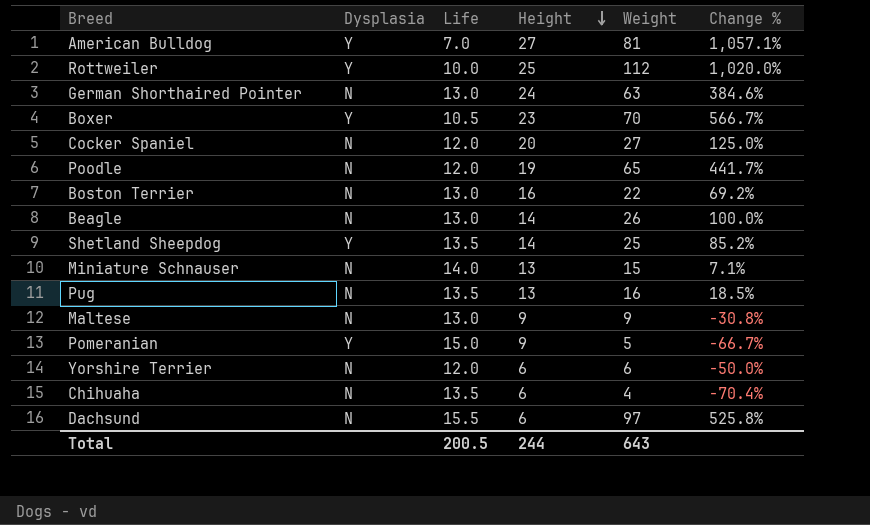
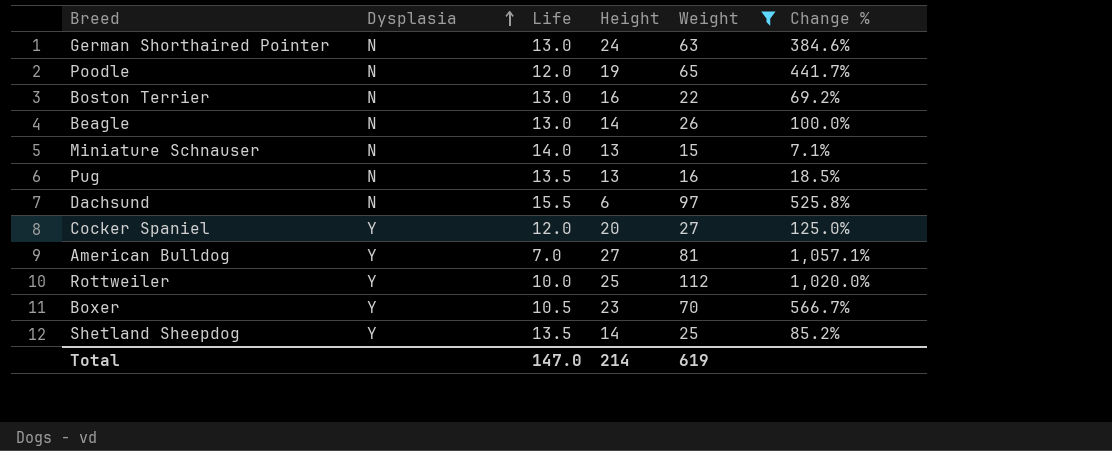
filter: none -> Weight >= 15
row order: Height descending -> Dysplasia ascending
Cocker Spaniel | Dysplasia: N -> Y
Total | Life: 200.5 -> 147.0
Total | Height: 244 -> 214
Total | Weight: 643 -> 619

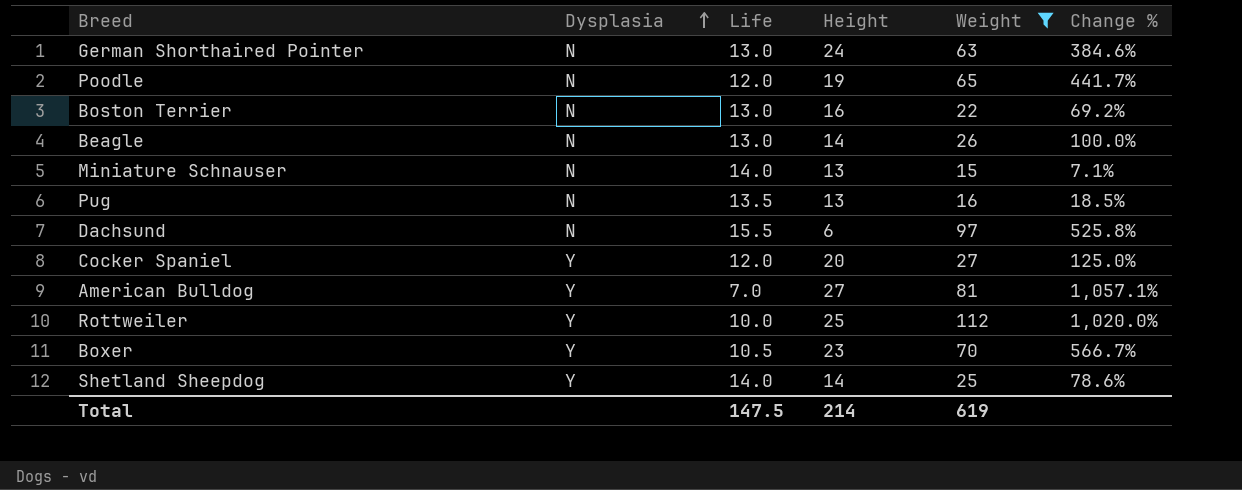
Shetland Sheepdog | Life: 13.5 -> 14.0
Shetland Sheepdog | Change %: 85.2% -> 78.6%
Total | Life: 147.0 -> 147.5

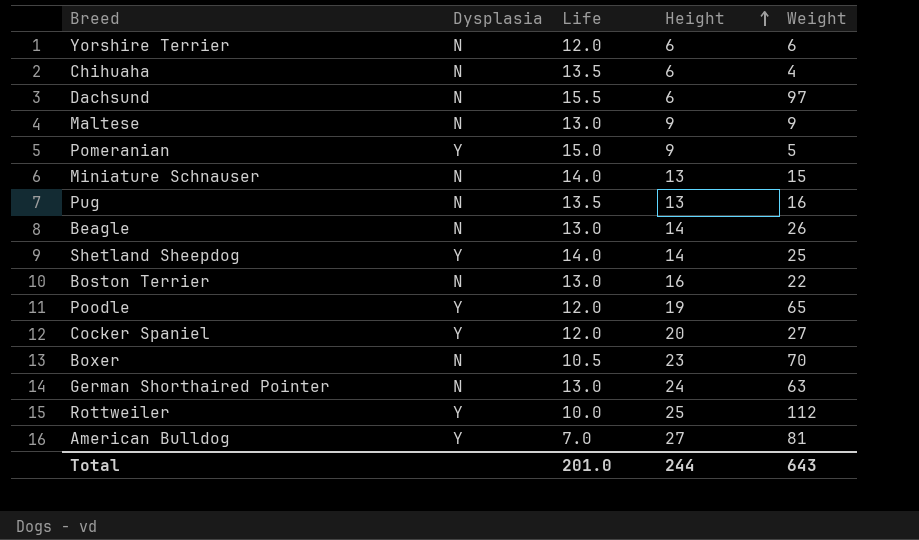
filter: Weight >= 15 -> none
row order: Dysplasia ascending -> Height ascending
column Change % | formula: ([Weight] - [Life]) / [Life] -> none
Poodle | Dysplasia: N -> Y
Boxer | Dysplasia: Y -> N
Total | Life: 147.5 -> 201.0
Total | Height: 214 -> 244
Total | Weight: 619 -> 643

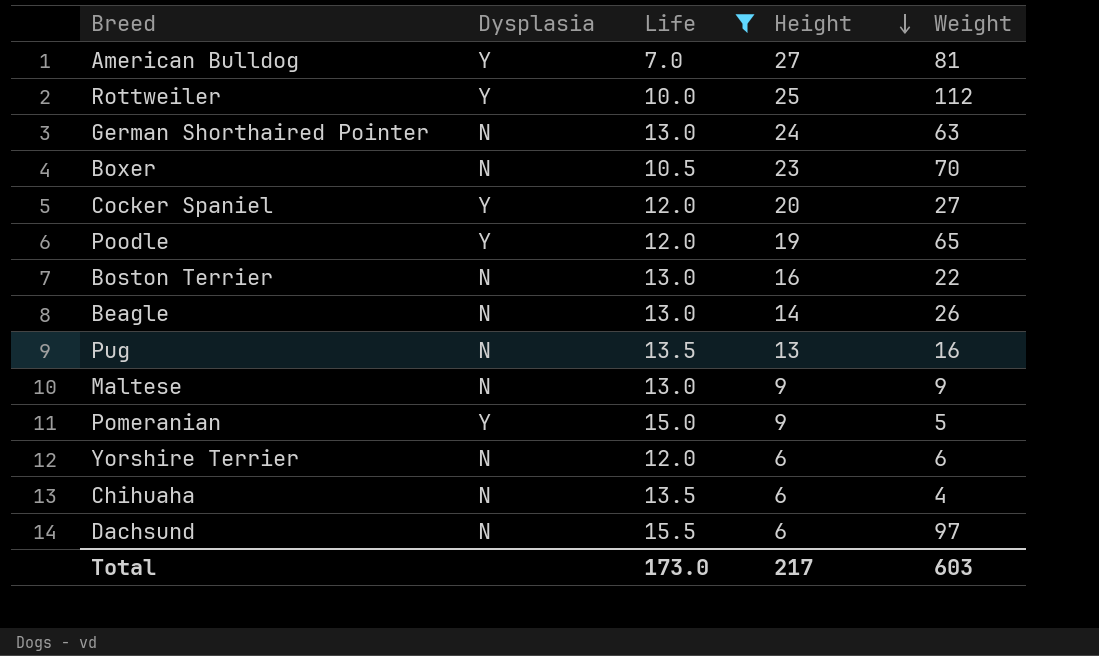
filter: none -> Life != 14.0
row order: Height ascending -> Height descending
Total | Life: 201.0 -> 173.0
Total | Height: 244 -> 217
Total | Weight: 643 -> 603

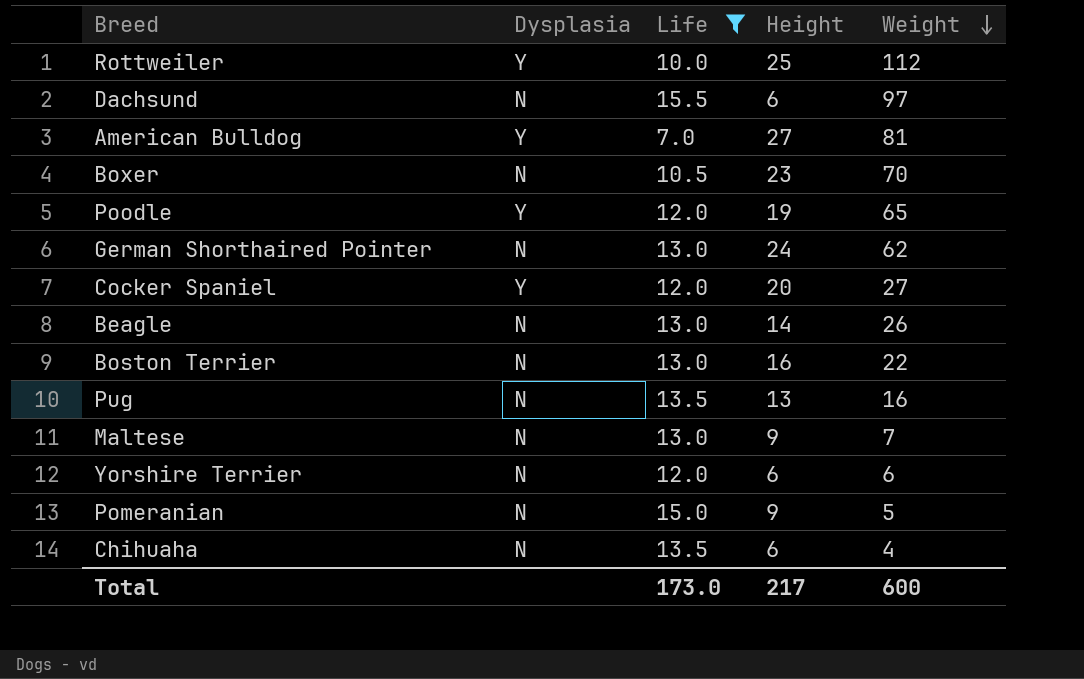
row order: Height descending -> Weight descending
German Shorthaired Pointer | Weight: 63 -> 62
Maltese | Weight: 9 -> 7
Pomeranian | Dysplasia: Y -> N
Total | Weight: 603 -> 600

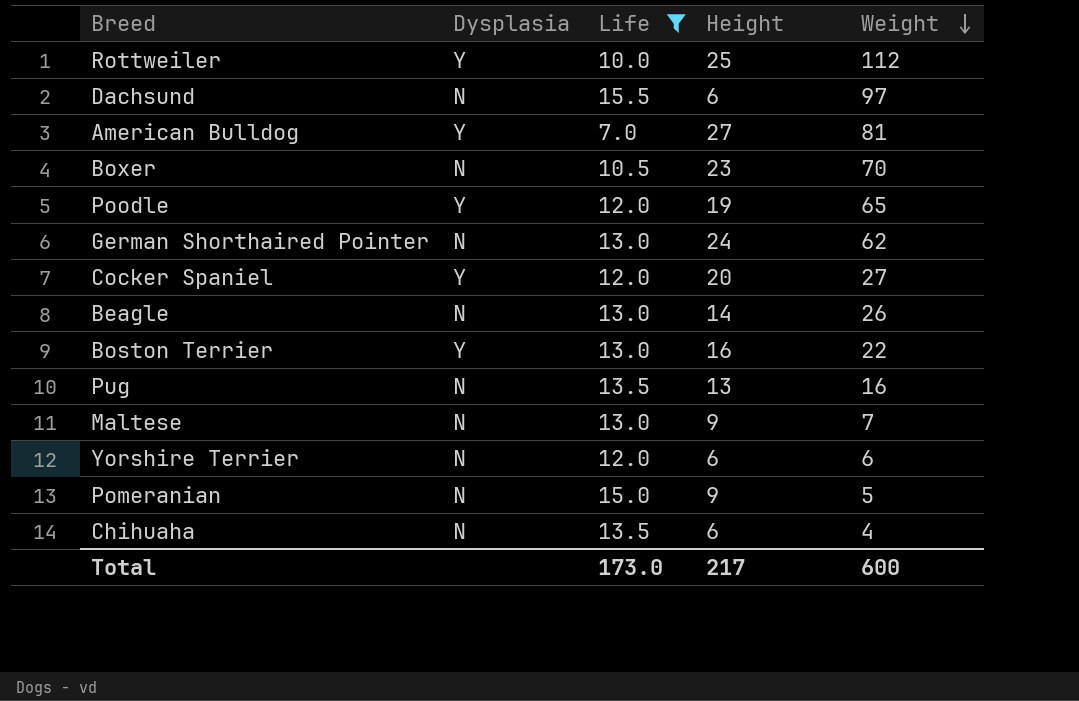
Boston Terrier | Dysplasia: N -> Y

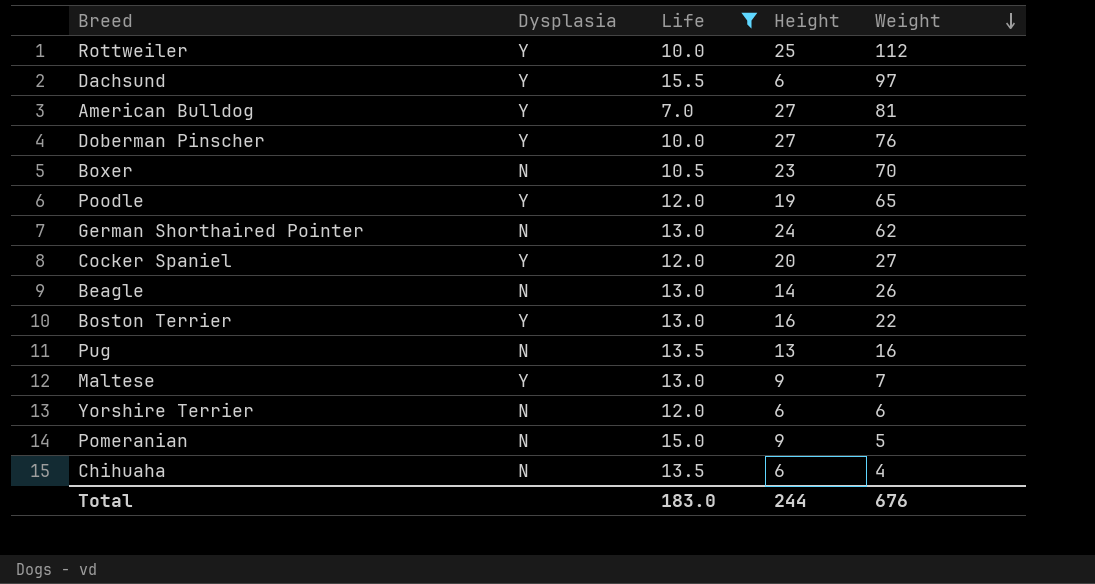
Dachsund | Dysplasia: N -> Y
row Doberman Pinscher: none -> Y | 10.0 | 27 | 76
Maltese | Dysplasia: N -> Y
Total | Life: 173.0 -> 183.0
Total | Height: 217 -> 244
Total | Weight: 600 -> 676

